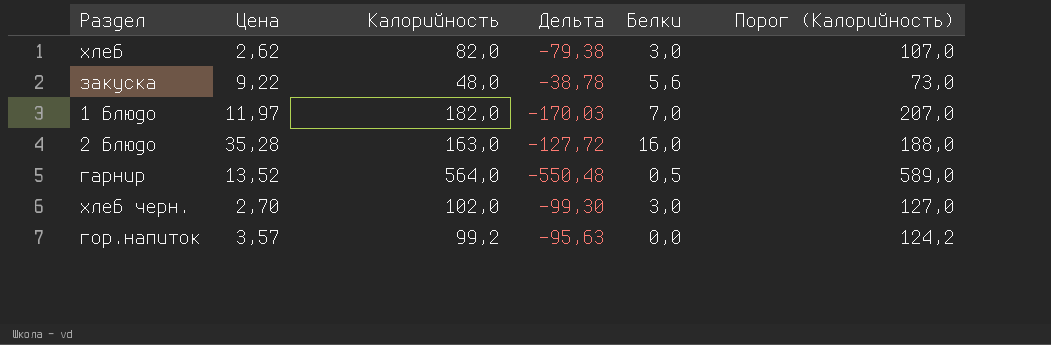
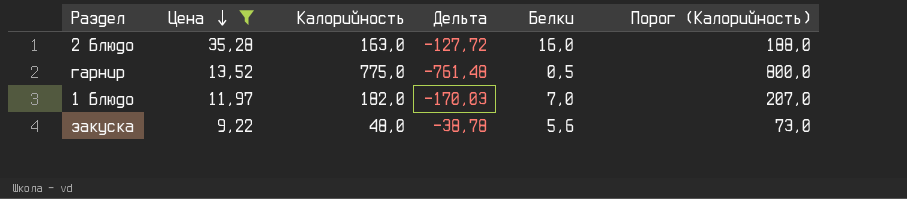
filter: none -> Цена >= 9,22
row order: none -> Цена descending
гарнир | Калорийность: 564,0 -> 775,0
гарнир | Дельта: -550,48 -> -761,48
гарнир | Порог (Калорийность): 589,0 -> 800,0

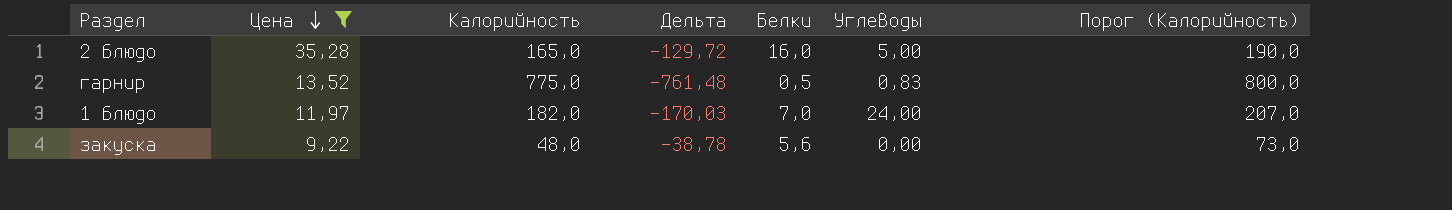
column Углеводы | position: none -> 6
2 блюдо | Калорийность: 163,0 -> 165,0
2 блюдо | Дельта: -127,72 -> -129,72
2 блюдо | Порог (Калорийность): 188,0 -> 190,0

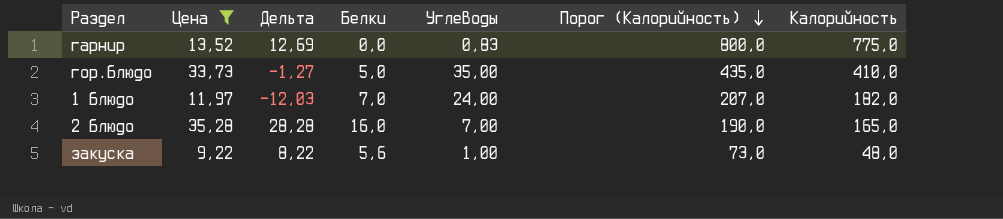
row order: Цена descending -> Порог (Калорийность) descending
column Дельта | formula: [Цена] - [Калорийность] -> [Цена] - [Углеводы]
column Калорийность | position: 3 -> 7
гарнир | Белки: 0,5 -> 0,0
row гор.блюдо: none -> 33,73 | -1,27 | 5,0 | 35,00 | 435,0 | 410,0
2 блюдо | Углеводы: 5,00 -> 7,00
закуска | Углеводы: 0,00 -> 1,00

